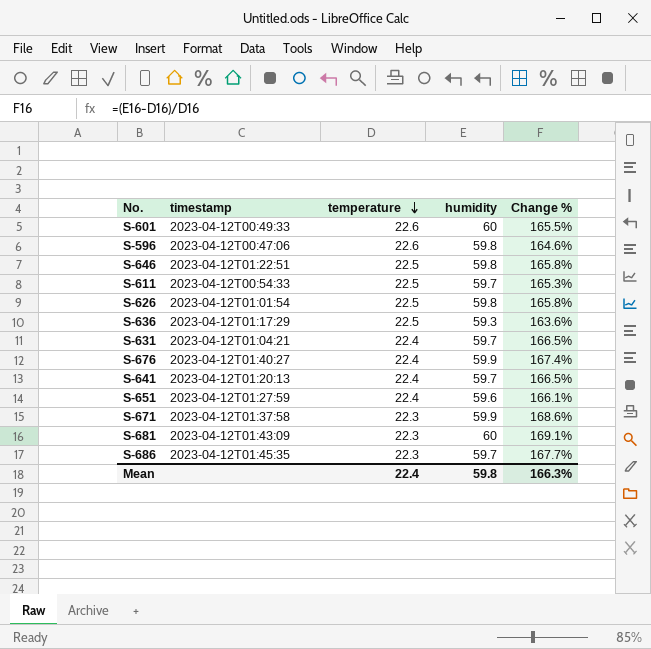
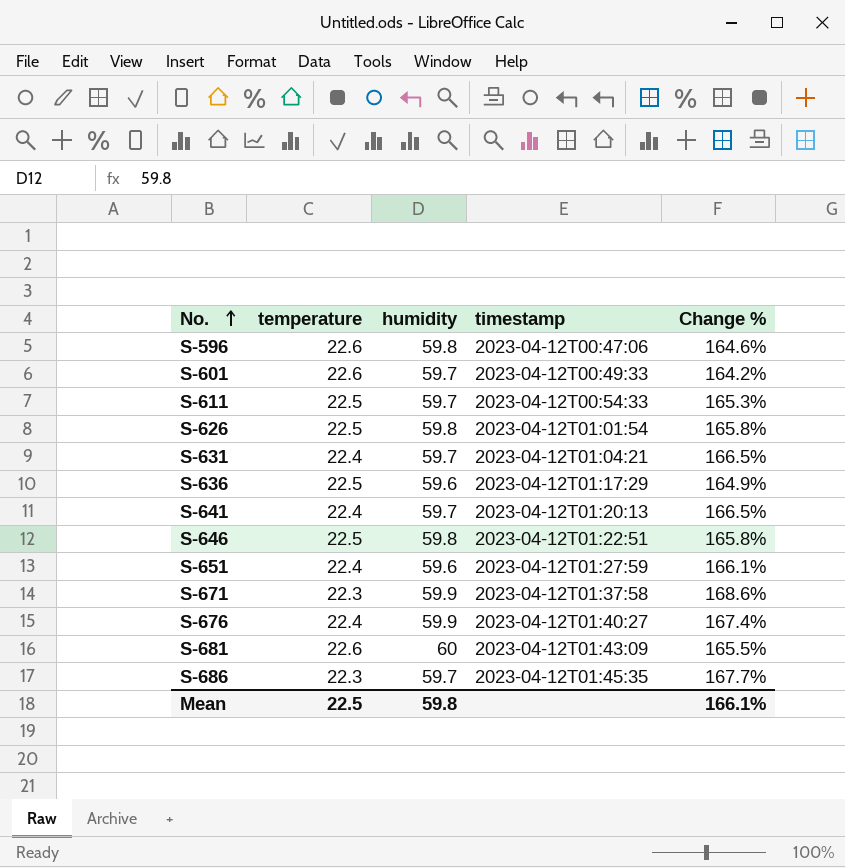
row order: temperature descending -> No. ascending
column timestamp | position: 2 -> 4
S-601 | humidity: 60 -> 59.7
S-601 | Change %: 165.5% -> 164.2%
S-636 | humidity: 59.3 -> 59.6
S-636 | Change %: 163.6% -> 164.9%
S-681 | temperature: 22.3 -> 22.6
S-681 | Change %: 169.1% -> 165.5%
Mean | temperature: 22.4 -> 22.5
Mean | Change %: 166.3% -> 166.1%

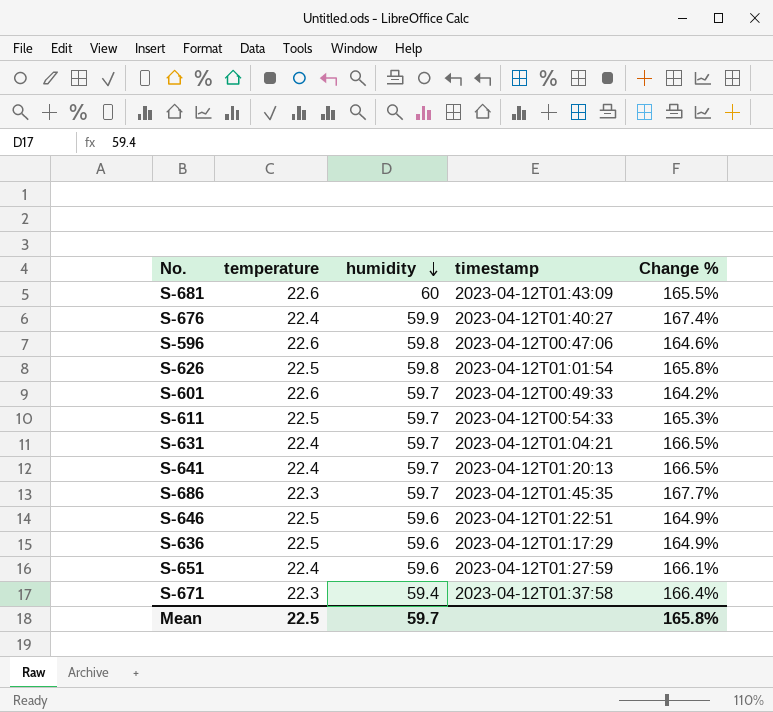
row order: No. ascending -> humidity descending
S-646 | humidity: 59.8 -> 59.6
S-646 | Change %: 165.8% -> 164.9%
S-671 | humidity: 59.9 -> 59.4
S-671 | Change %: 168.6% -> 166.4%
Mean | humidity: 59.8 -> 59.7
Mean | Change %: 166.1% -> 165.8%

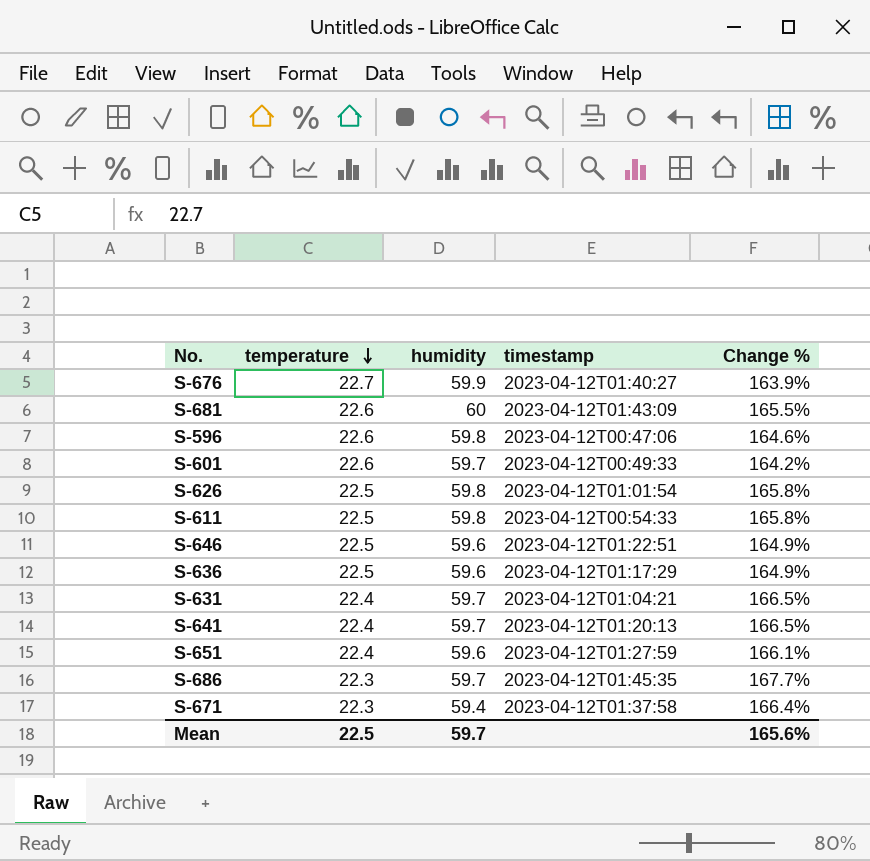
row order: humidity descending -> temperature descending
S-676 | temperature: 22.4 -> 22.7
S-676 | Change %: 167.4% -> 163.9%
S-611 | humidity: 59.7 -> 59.8
S-611 | Change %: 165.3% -> 165.8%
Mean | Change %: 165.8% -> 165.6%

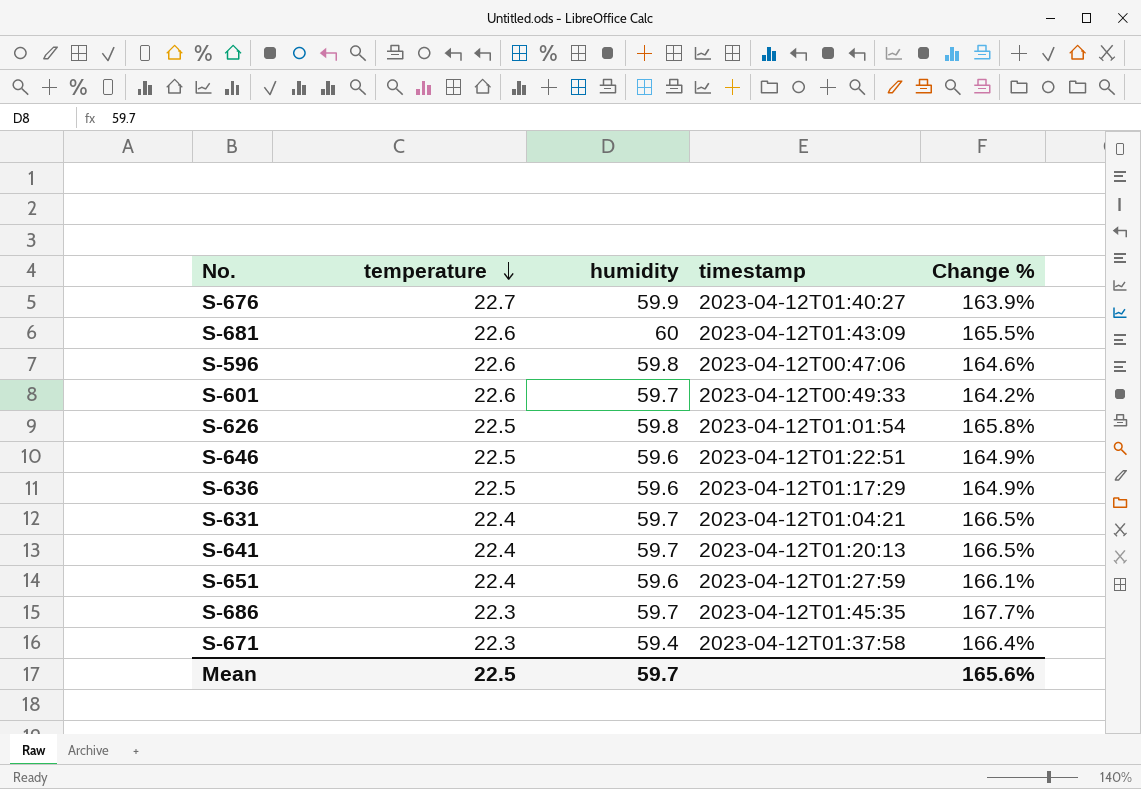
row S-611: 22.5 | 59.8 | 2023-04-12T00:54:33 | 165.8% -> none

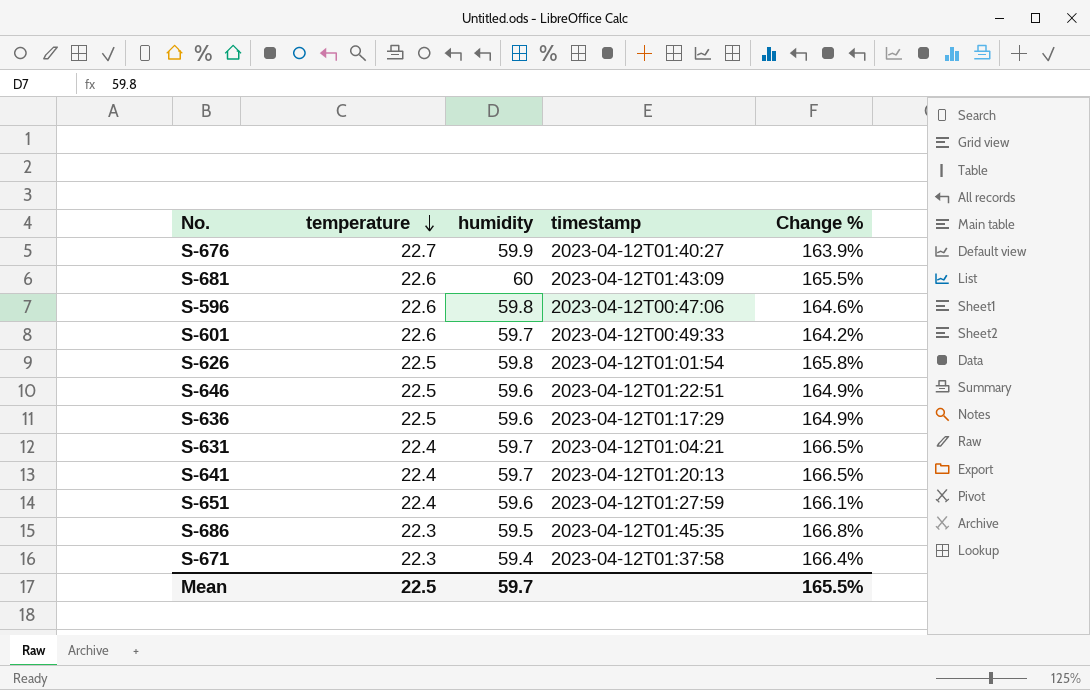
S-686 | humidity: 59.7 -> 59.5
S-686 | Change %: 167.7% -> 166.8%
Mean | Change %: 165.6% -> 165.5%

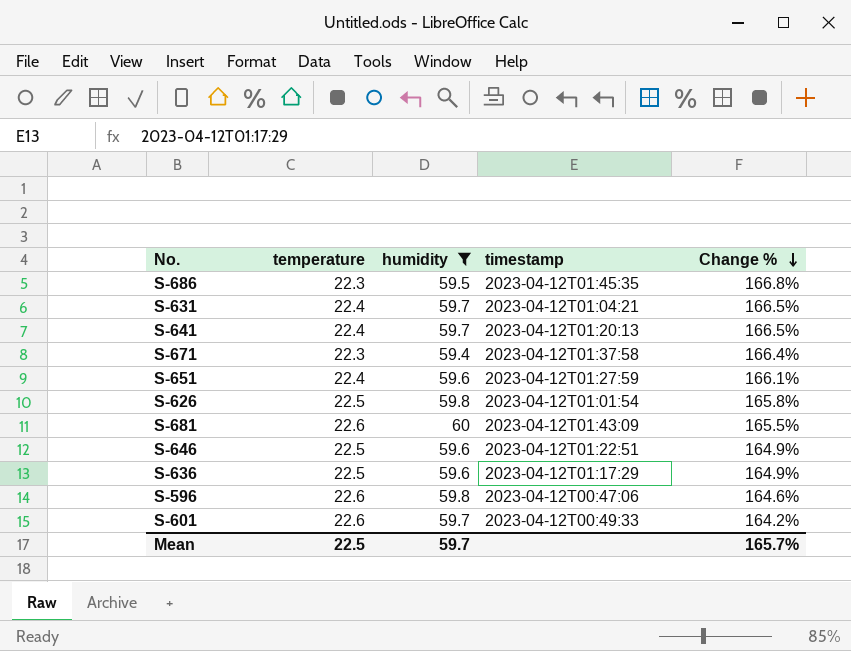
filter: none -> humidity != 59.9
row order: temperature descending -> Change % descending
Mean | Change %: 165.5% -> 165.7%

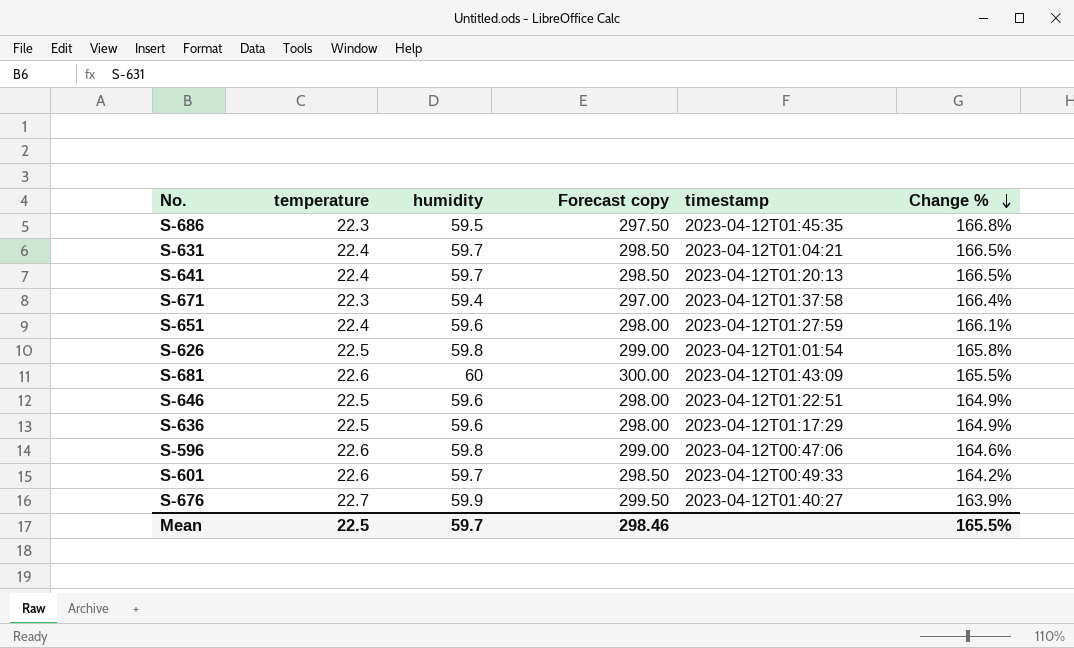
filter: humidity != 59.9 -> none
column Forecast copy | formula: none -> [humidity] * 5
Mean | Change %: 165.7% -> 165.5%

